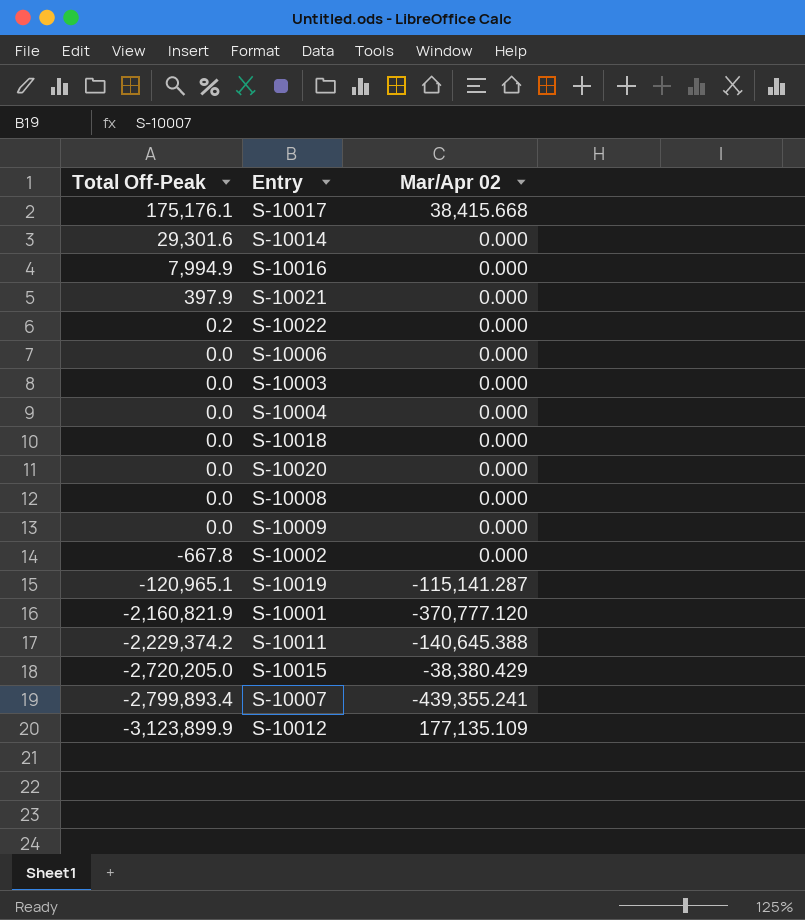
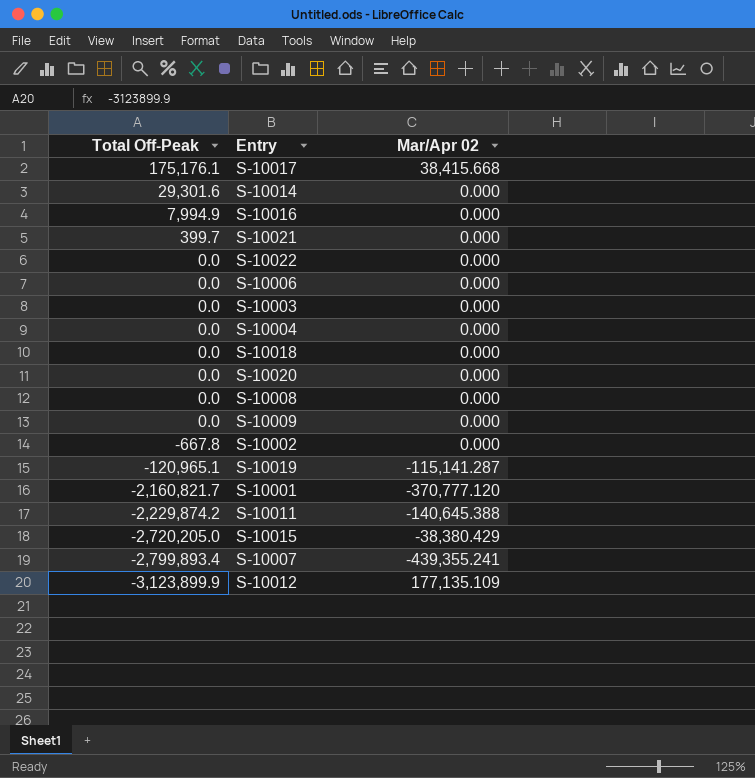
S-10021 | Total Off-Peak: 397.9 -> 399.7
S-10022 | Total Off-Peak: 0.2 -> 0.0
S-10001 | Total Off-Peak: -2,160,821.9 -> -2,160,821.7
S-10011 | Total Off-Peak: -2,229,374.2 -> -2,229,874.2

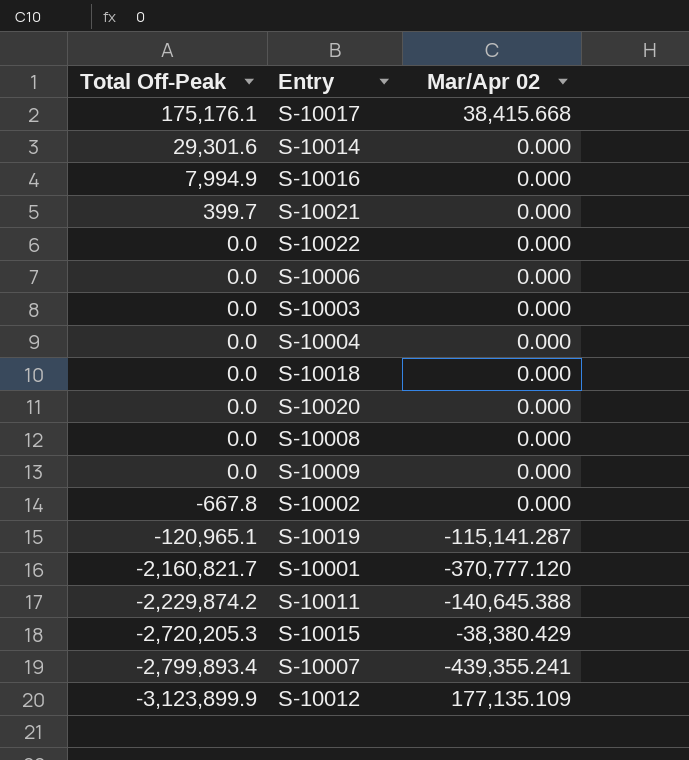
S-10015 | Total Off-Peak: -2,720,205.0 -> -2,720,205.3

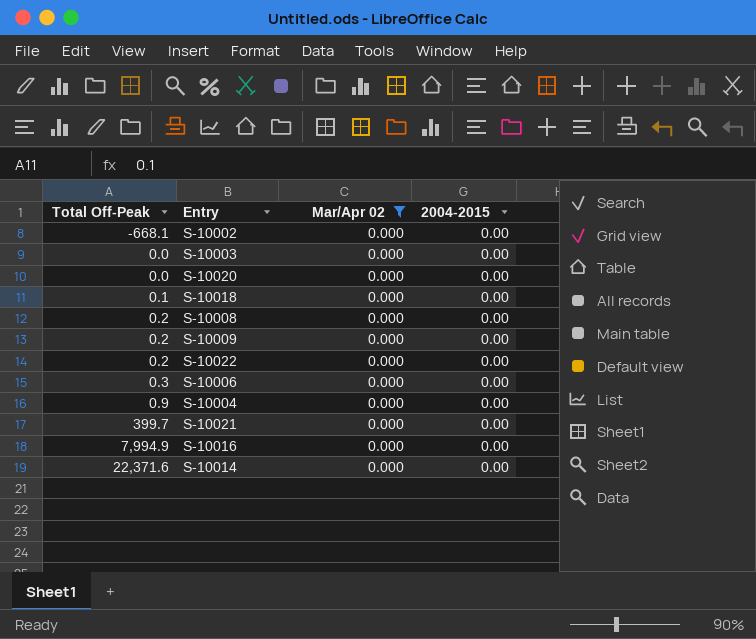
filter: none -> Mar/Apr 02 = 0.000
row order: Total Off-Peak descending -> Total Off-Peak ascending
column 2004-2015 | position: none -> 4
S-10002 | Total Off-Peak: -667.8 -> -668.1
S-10018 | Total Off-Peak: 0.0 -> 0.1
S-10008 | Total Off-Peak: 0.0 -> 0.2
S-10009 | Total Off-Peak: 0.0 -> 0.2
S-10022 | Total Off-Peak: 0.0 -> 0.2
S-10006 | Total Off-Peak: 0.0 -> 0.3
S-10004 | Total Off-Peak: 0.0 -> 0.9
S-10014 | Total Off-Peak: 29,301.6 -> 22,371.6

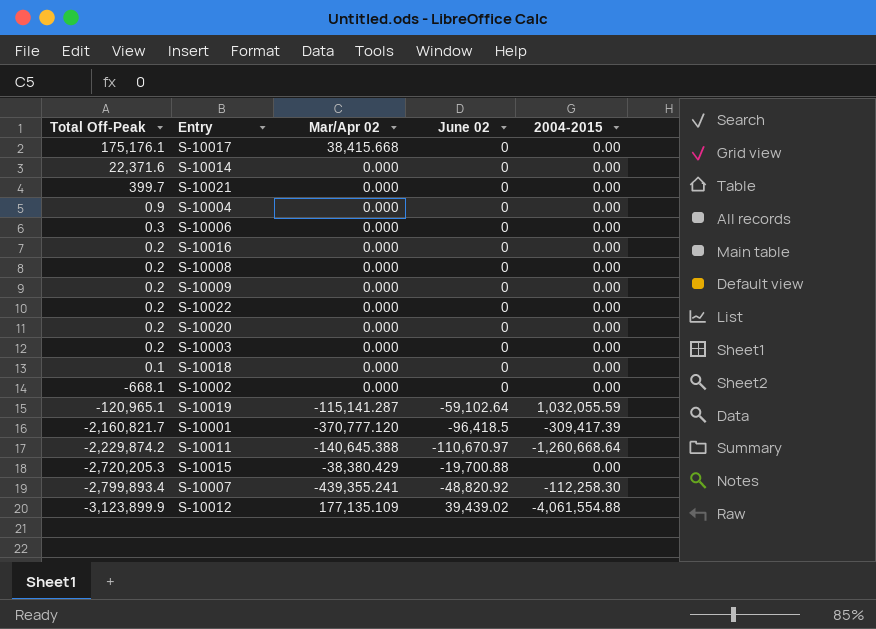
filter: Mar/Apr 02 = 0.000 -> none
row order: Total Off-Peak ascending -> Total Off-Peak descending
column June 02 | position: none -> 4
S-10016 | Total Off-Peak: 7,994.9 -> 0.2
S-10020 | Total Off-Peak: 0.0 -> 0.2
S-10003 | Total Off-Peak: 0.0 -> 0.2

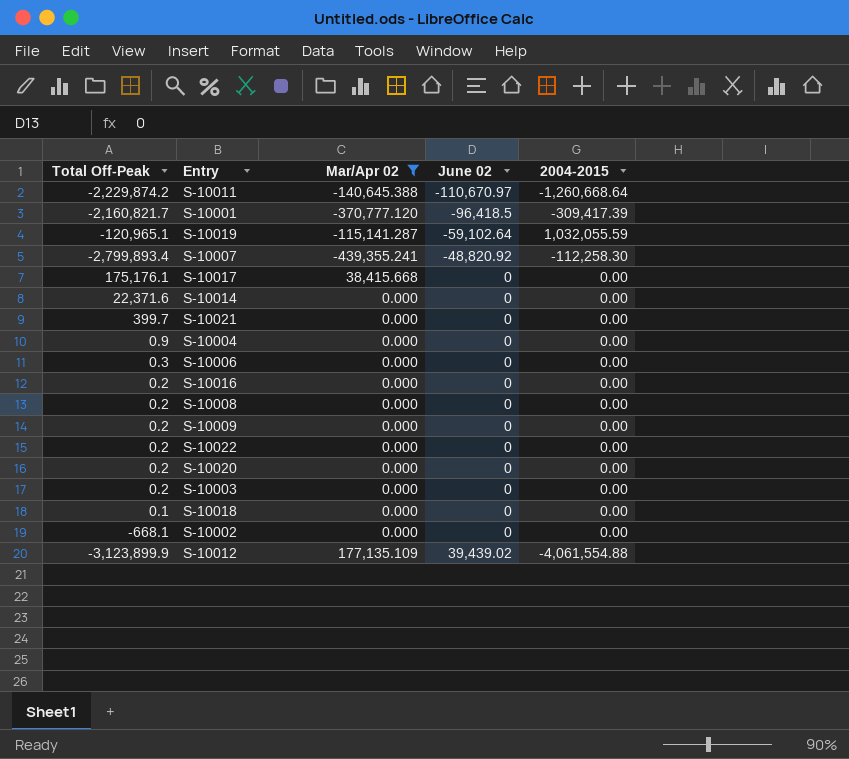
filter: none -> Mar/Apr 02 != -38,380.429
row order: Total Off-Peak descending -> June 02 ascending

